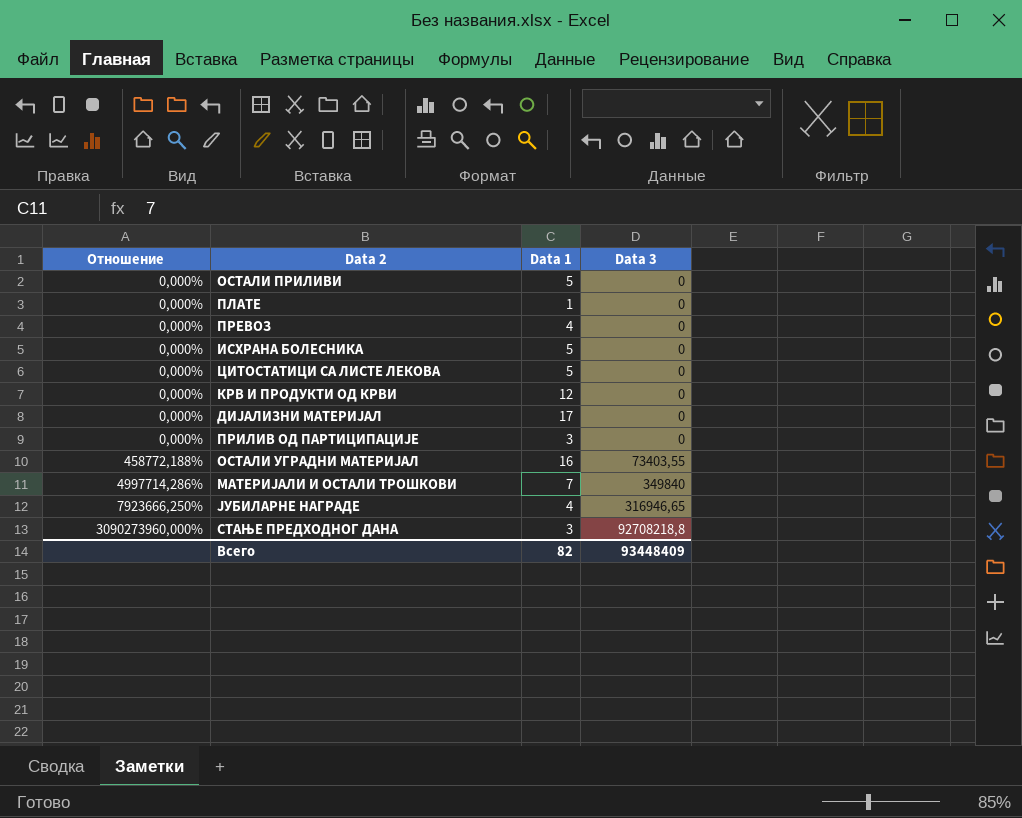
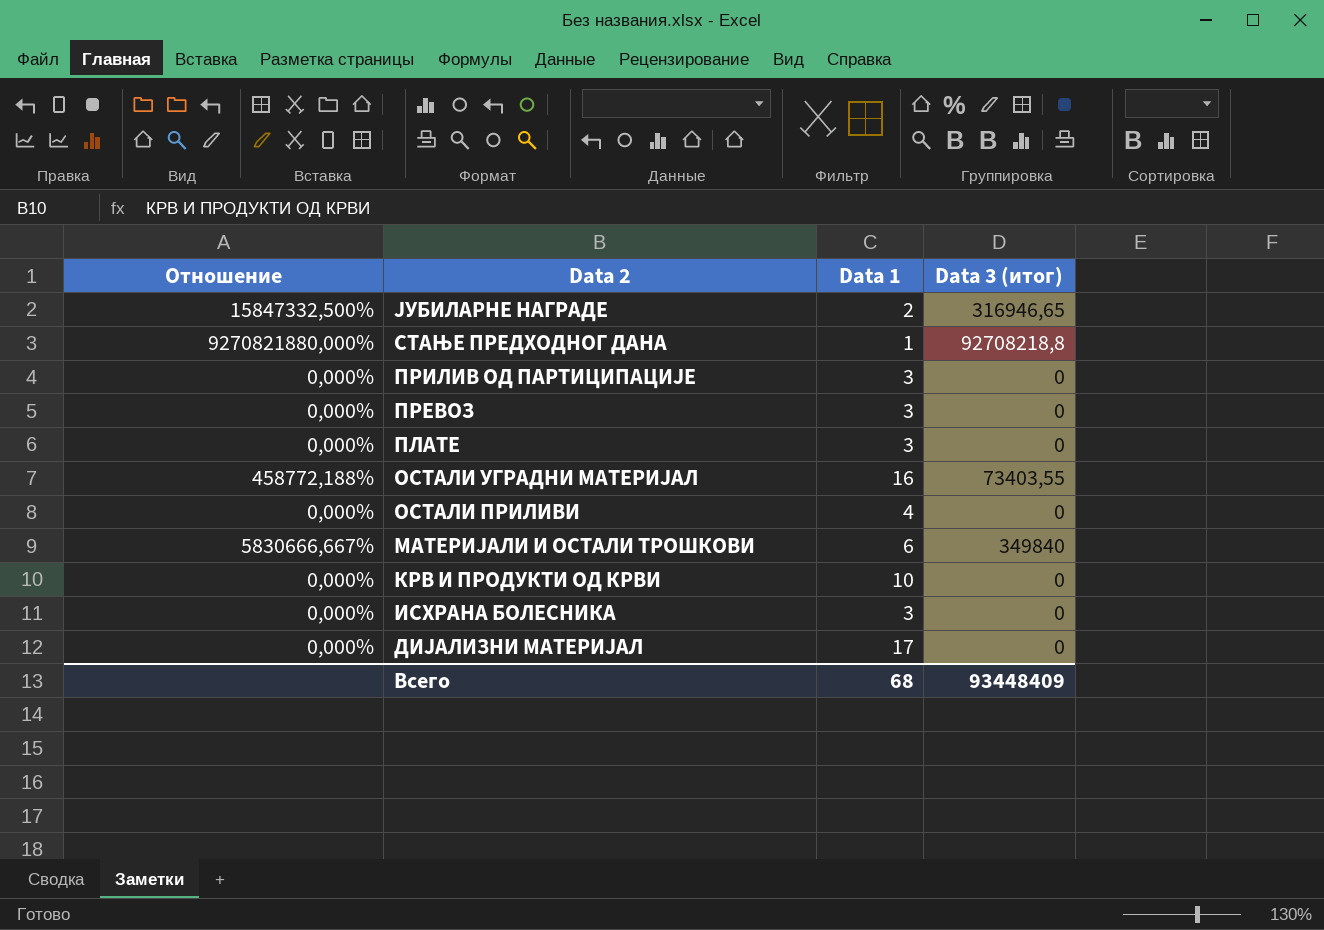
row order: Отношение ascending -> Data 2 descending
column name: Data 3 -> Data 3 (итог)
row ЦИТОСТАТИЦИ СА ЛИСТЕ ЛЕКОВА: 0,000% | 5 | 0 -> none
ЈУБИЛАРНЕ НАГРАДЕ | Отношение: 7923666,250% -> 15847332,500%
ЈУБИЛАРНЕ НАГРАДЕ | Data 1: 4 -> 2
СТАЊЕ ПРЕДХОДНОГ ДАНА | Отношение: 3090273960,000% -> 9270821880,000%
СТАЊЕ ПРЕДХОДНОГ ДАНА | Data 1: 3 -> 1
ПРЕВОЗ | Data 1: 4 -> 3
ПЛАТЕ | Data 1: 1 -> 3
ОСТАЛИ ПРИЛИВИ | Data 1: 5 -> 4
МАТЕРИЈАЛИ И ОСТАЛИ ТРОШКОВИ | Отношение: 4997714,286% -> 5830666,667%
МАТЕРИЈАЛИ И ОСТАЛИ ТРОШКОВИ | Data 1: 7 -> 6
КРВ И ПРОДУКТИ ОД КРВИ | Data 1: 12 -> 10
ИСХРАНА БОЛЕСНИКА | Data 1: 5 -> 3
Всего | Data 1: 82 -> 68

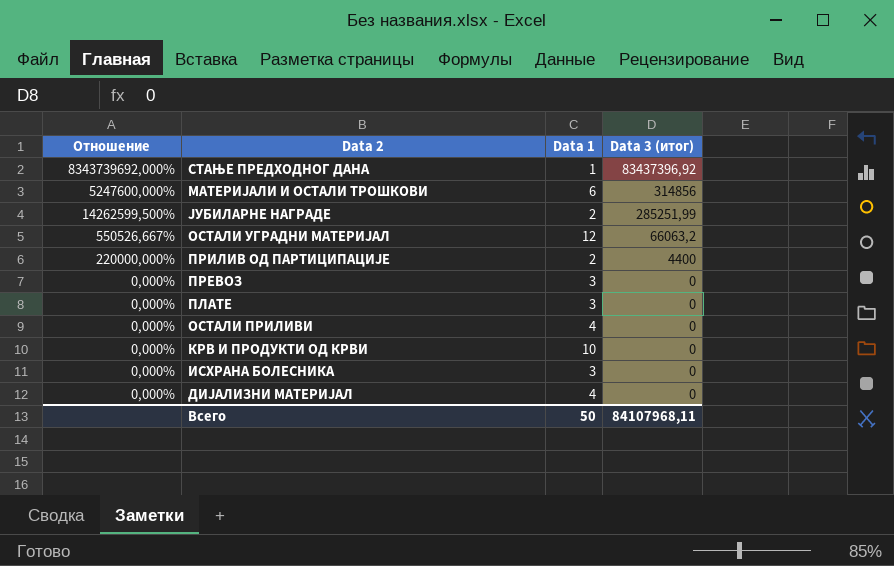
row order: Data 2 descending -> Data 3 (итог) descending
СТАЊЕ ПРЕДХОДНОГ ДАНА | Отношение: 9270821880,000% -> 8343739692,000%
СТАЊЕ ПРЕДХОДНОГ ДАНА | Data 3 (итог): 92708218,8 -> 83437396,92
МАТЕРИЈАЛИ И ОСТАЛИ ТРОШКОВИ | Отношение: 5830666,667% -> 5247600,000%
МАТЕРИЈАЛИ И ОСТАЛИ ТРОШКОВИ | Data 3 (итог): 349840 -> 314856
ЈУБИЛАРНЕ НАГРАДЕ | Отношение: 15847332,500% -> 14262599,500%
ЈУБИЛАРНЕ НАГРАДЕ | Data 3 (итог): 316946,65 -> 285251,99
ОСТАЛИ УГРАДНИ МАТЕРИЈАЛ | Отношение: 458772,188% -> 550526,667%
ОСТАЛИ УГРАДНИ МАТЕРИЈАЛ | Data 1: 16 -> 12
ОСТАЛИ УГРАДНИ МАТЕРИЈАЛ | Data 3 (итог): 73403,55 -> 66063,2
ПРИЛИВ ОД ПАРТИЦИПАЦИЈЕ | Отношение: 0,000% -> 220000,000%
ПРИЛИВ ОД ПАРТИЦИПАЦИЈЕ | Data 1: 3 -> 2
ПРИЛИВ ОД ПАРТИЦИПАЦИЈЕ | Data 3 (итог): 0 -> 4400
ДИЈАЛИЗНИ МАТЕРИЈАЛ | Data 1: 17 -> 4
Всего | Data 1: 68 -> 50
Всего | Data 3 (итог): 93448409 -> 84107968,11

